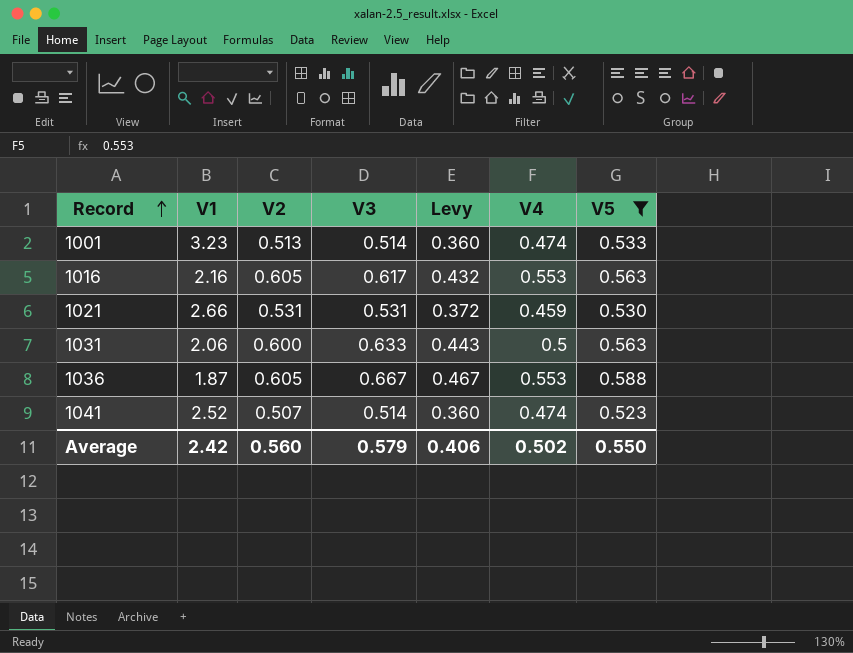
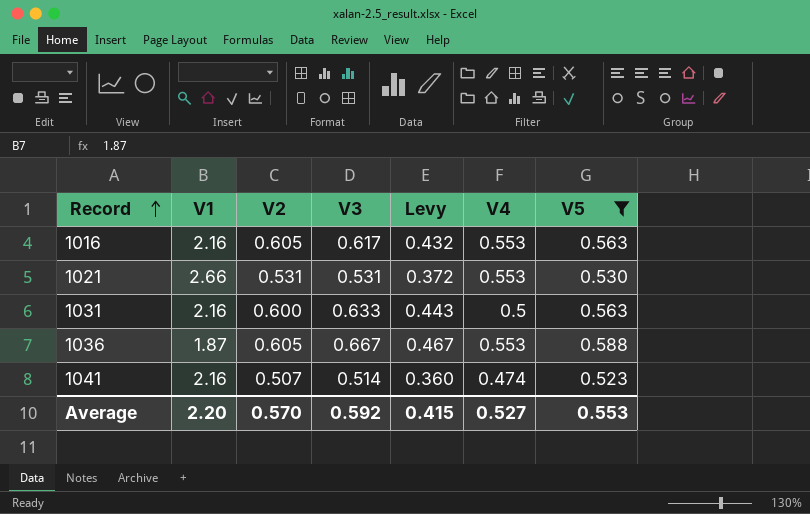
row 1001: 3.23 | 0.513 | 0.514 | 0.360 | 0.474 | 0.533 -> none
1021 | V4: 0.459 -> 0.553
1031 | V1: 2.06 -> 2.16
1041 | V1: 2.52 -> 2.16
Average | V1: 2.42 -> 2.20
Average | V2: 0.560 -> 0.570
Average | V3: 0.579 -> 0.592
Average | Levy: 0.406 -> 0.415
Average | V4: 0.502 -> 0.527
Average | V5: 0.550 -> 0.553

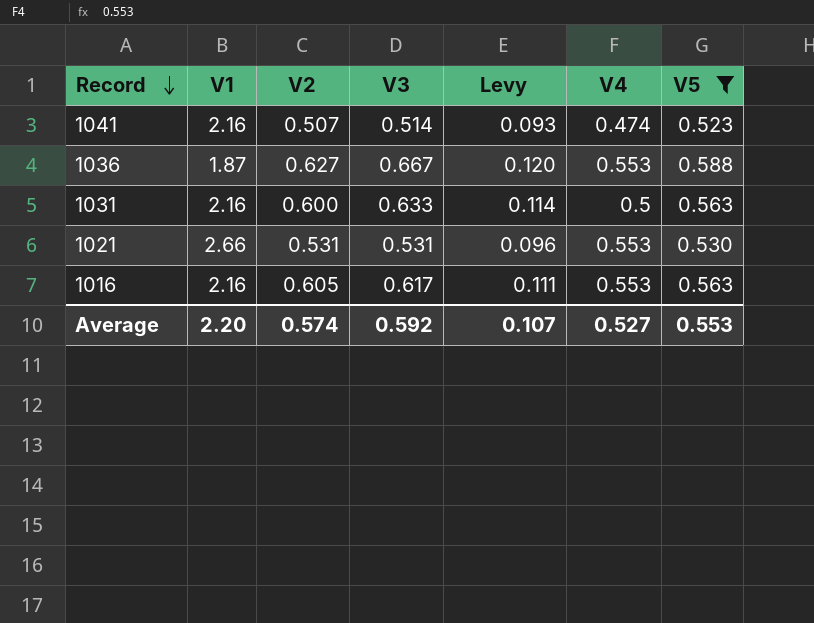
row order: Record ascending -> Record descending
column Levy | formula: [V3] * 0.7 -> [V3] * 0.18
1036 | V2: 0.605 -> 0.627
Average | V2: 0.570 -> 0.574
Average | Levy: 0.415 -> 0.107

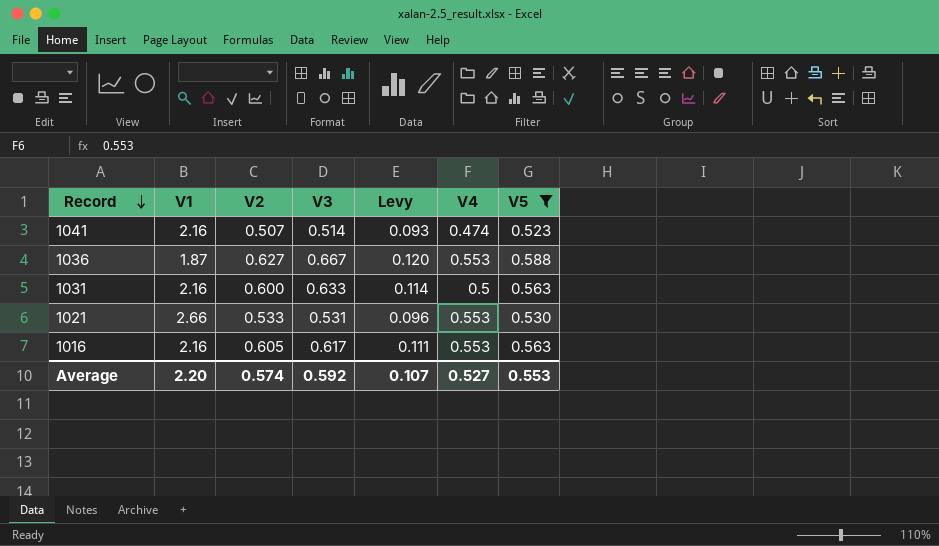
1021 | V2: 0.531 -> 0.533

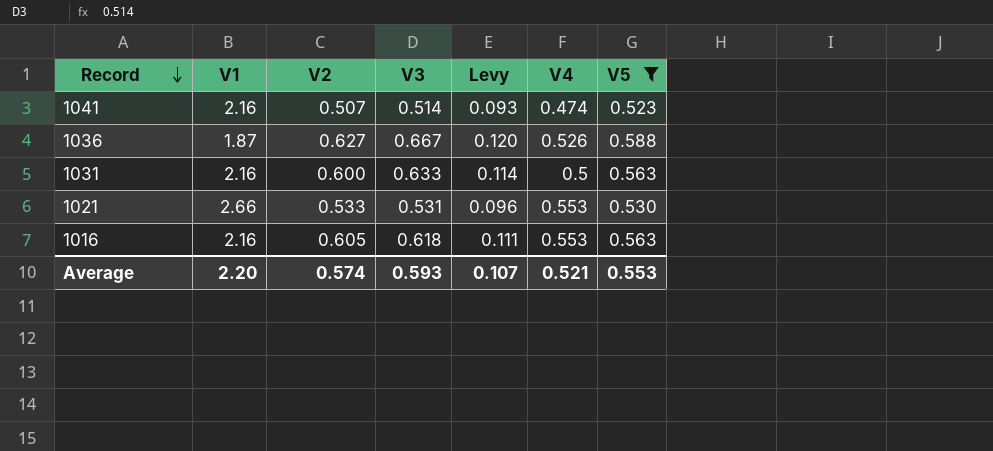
1036 | V4: 0.553 -> 0.526
1016 | V3: 0.617 -> 0.618
Average | V3: 0.592 -> 0.593
Average | V4: 0.527 -> 0.521

